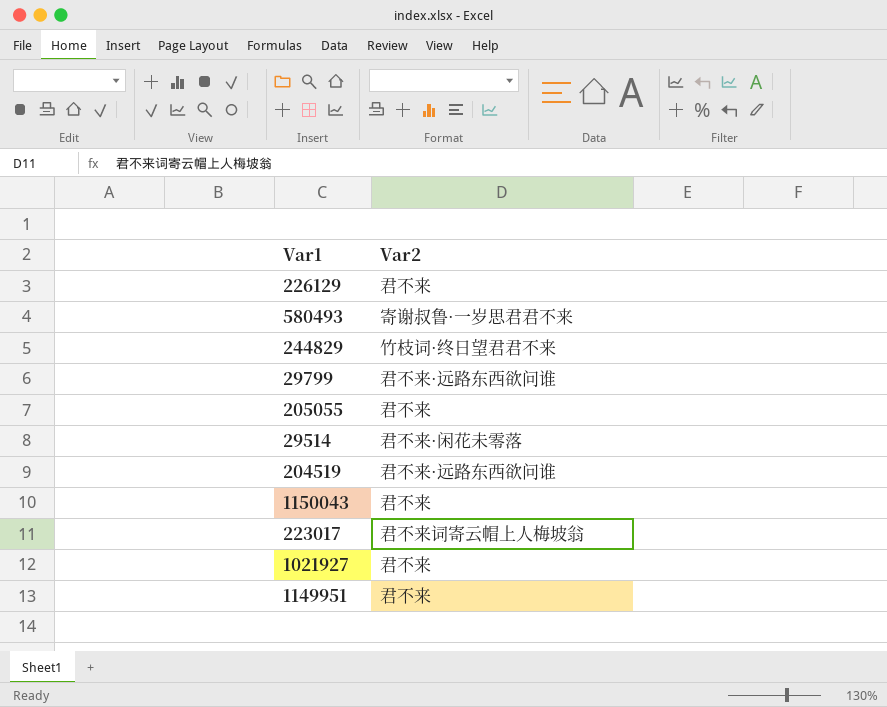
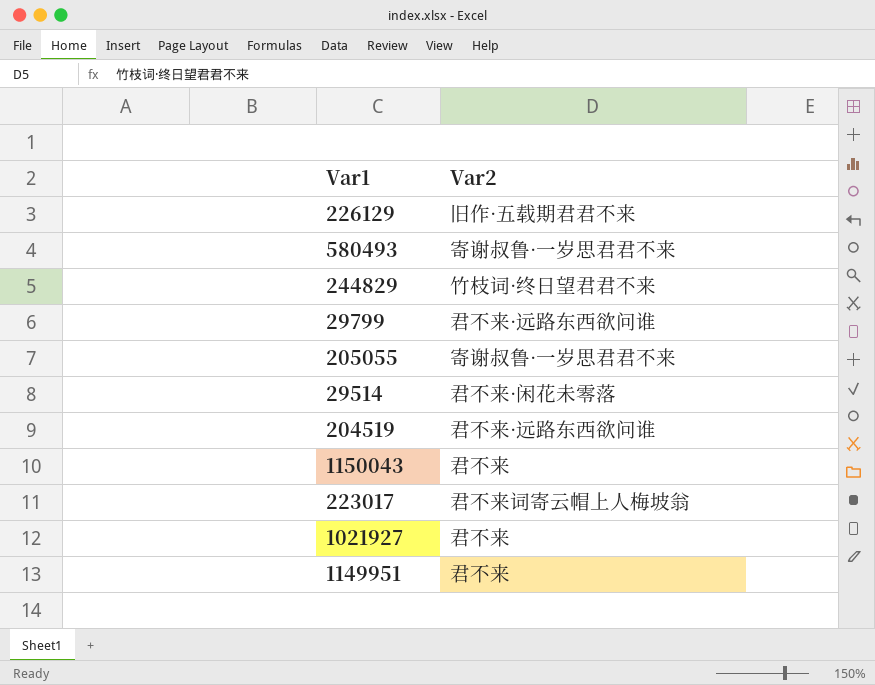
226129 | Var2: 君不来 -> 旧作·五载期君君不来
205055 | Var2: 君不来 -> 寄谢叔鲁·一岁思君君不来

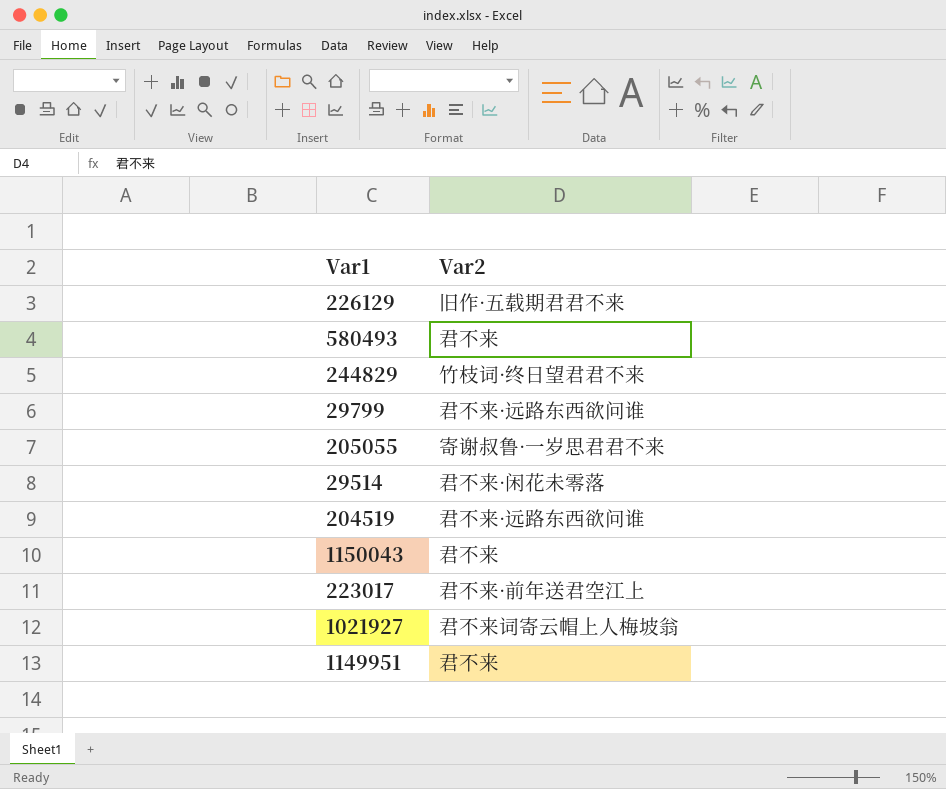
580493 | Var2: 寄谢叔鲁·一岁思君君不来 -> 君不来
223017 | Var2: 君不来词寄云帽上人梅坡翁 -> 君不来·前年送君空江上
1021927 | Var2: 君不来 -> 君不来词寄云帽上人梅坡翁

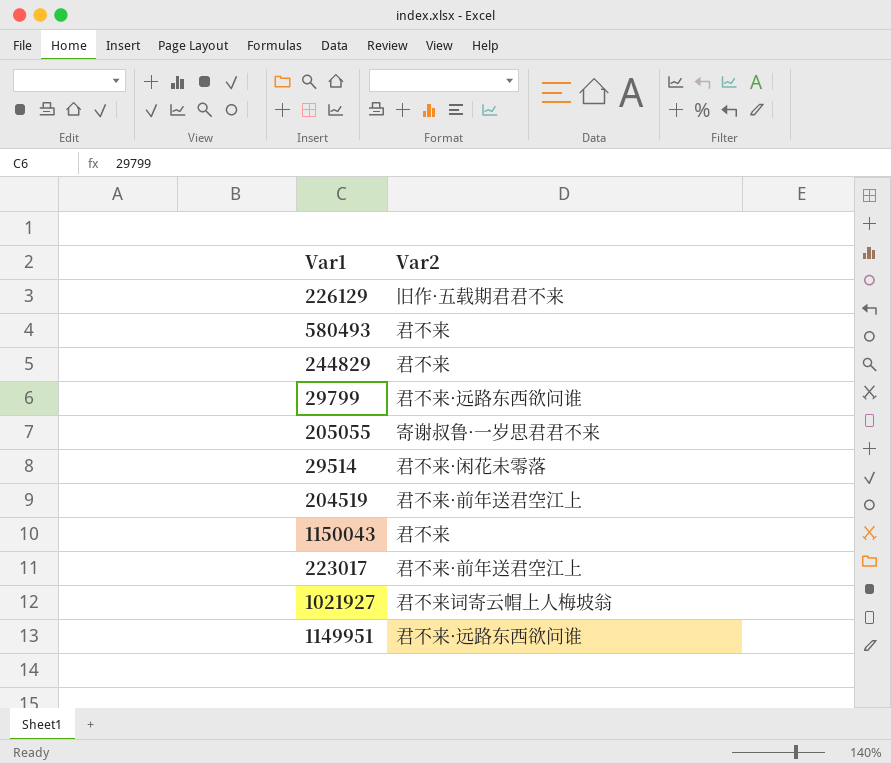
244829 | Var2: 竹枝词·终日望君君不来 -> 君不来
204519 | Var2: 君不来·远路东西欲问谁 -> 君不来·前年送君空江上
1149951 | Var2: 君不来 -> 君不来·远路东西欲问谁

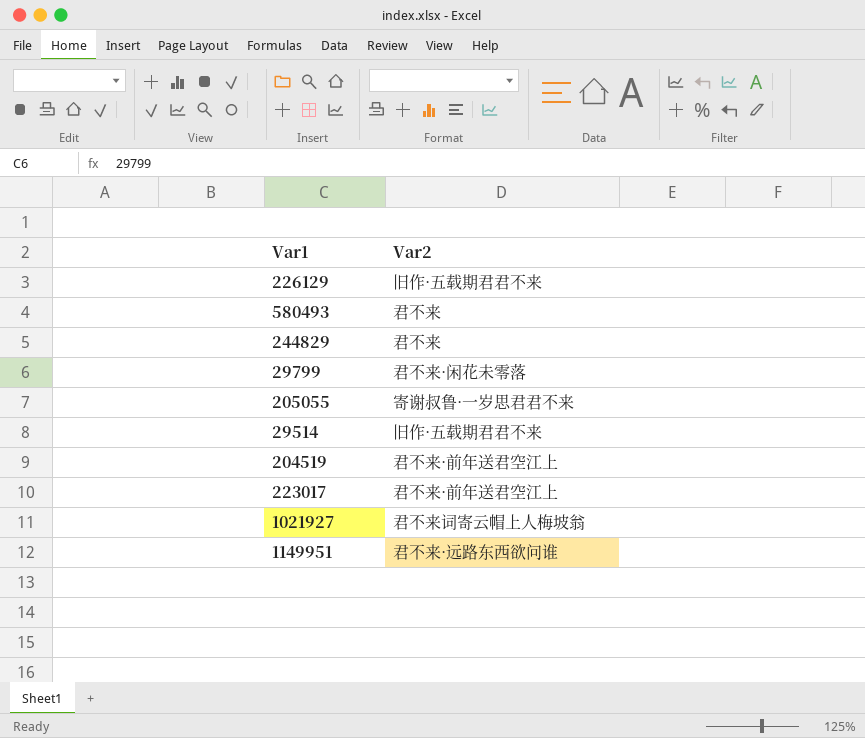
row 1150043: 君不来 -> none
29799 | Var2: 君不来·远路东西欲问谁 -> 君不来·闲花未零落
29514 | Var2: 君不来·闲花未零落 -> 旧作·五载期君君不来

